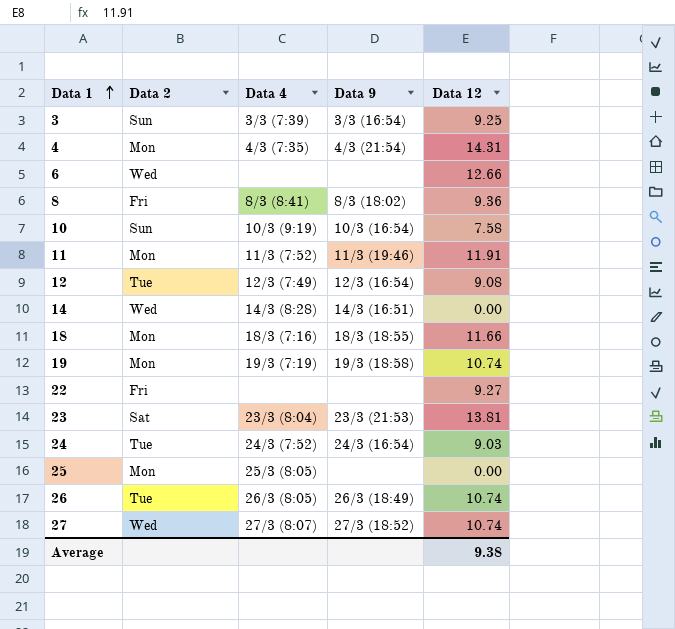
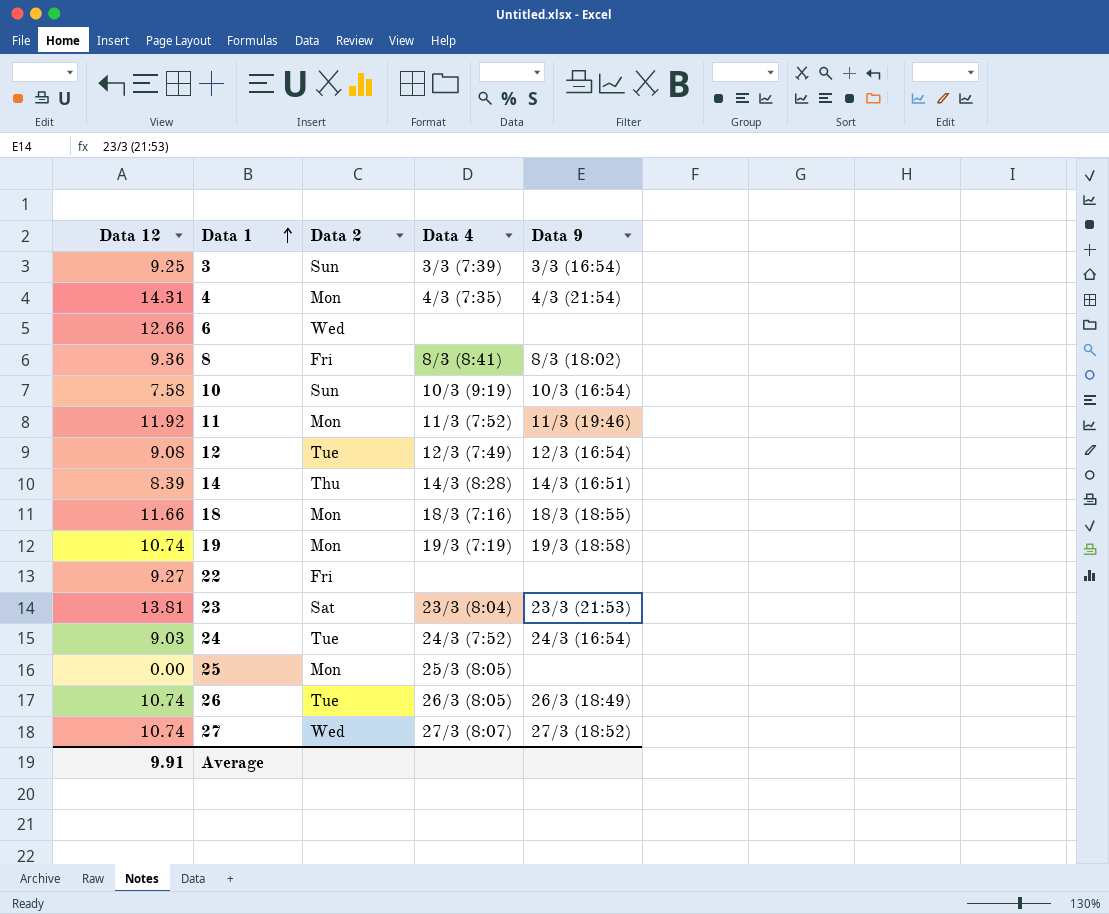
column Data 12 | position: 5 -> 1
11 | Data 12: 11.91 -> 11.92
14 | Data 12: 0.00 -> 8.39
14 | Data 2: Wed -> Thu
Average | Data 12: 9.38 -> 9.91

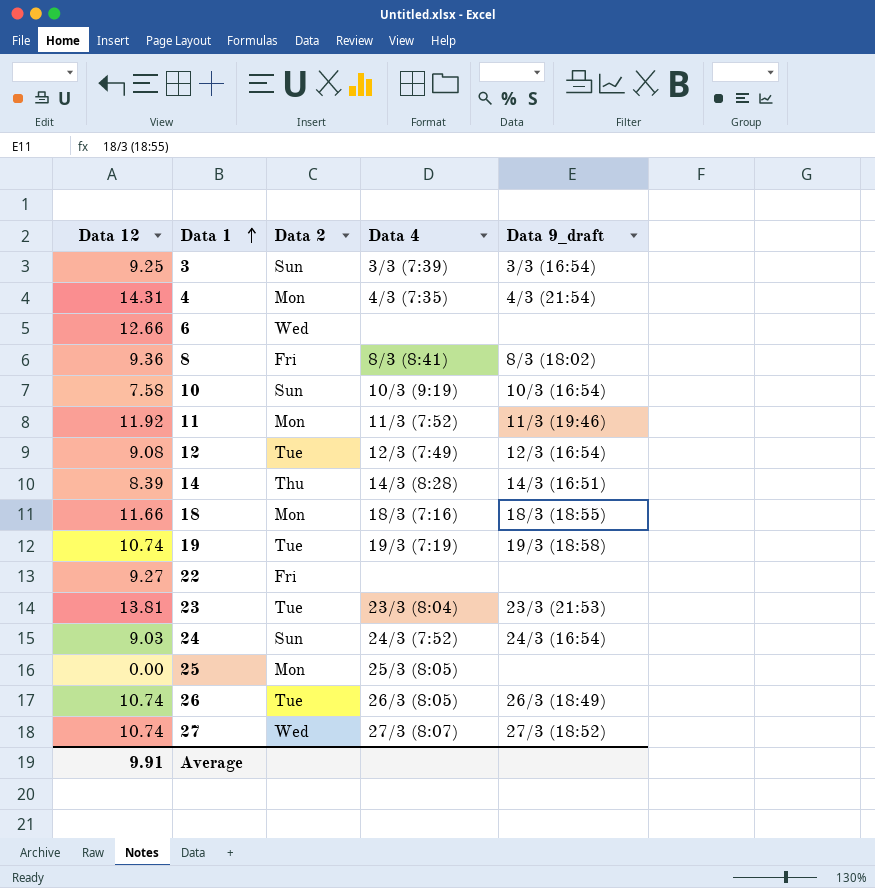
column name: Data 9 -> Data 9_draft
19 | Data 2: Mon -> Tue
23 | Data 2: Sat -> Tue
24 | Data 2: Tue -> Sun

